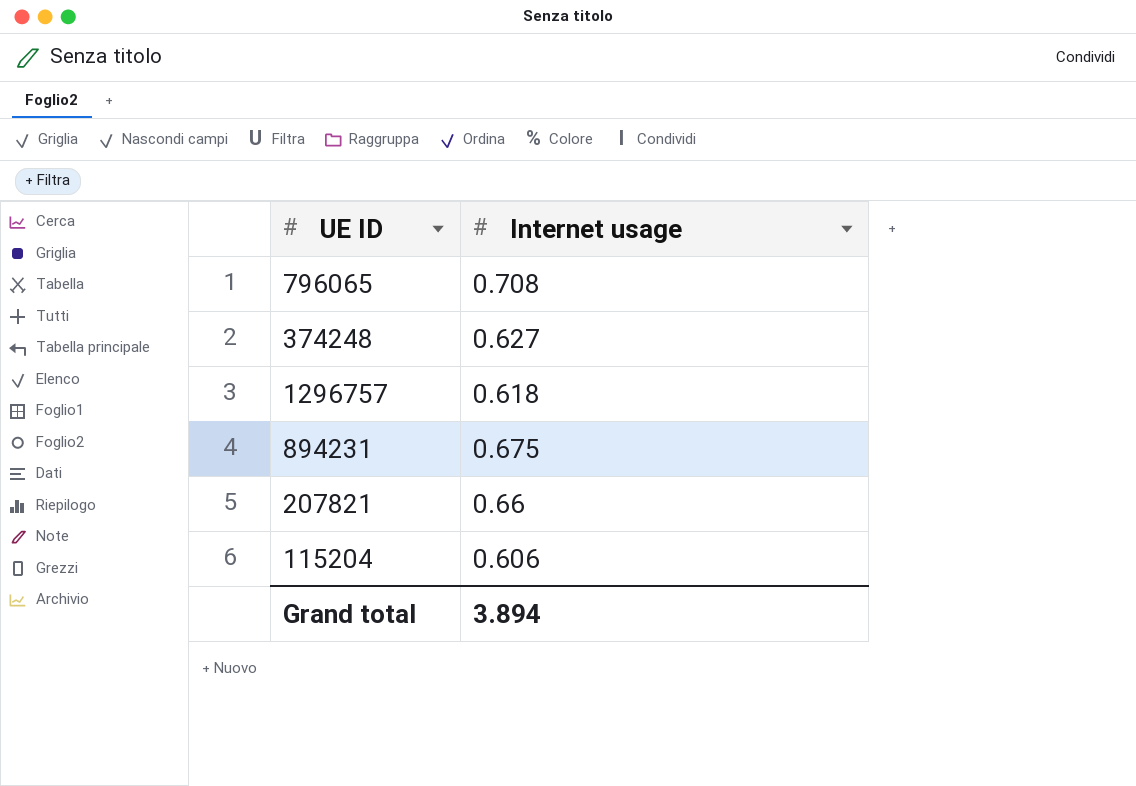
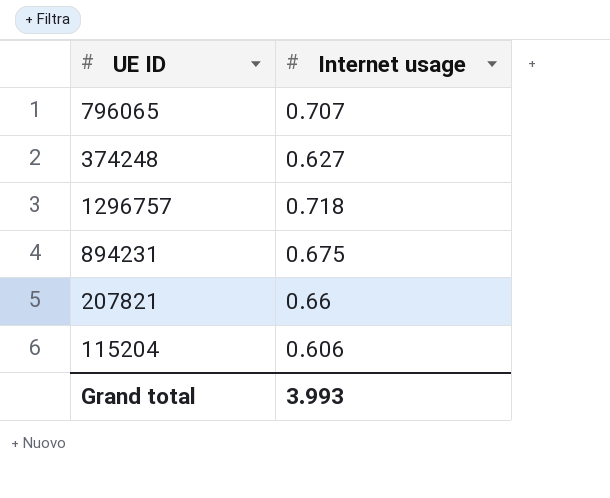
796065 | Internet usage: 0.708 -> 0.707
1296757 | Internet usage: 0.618 -> 0.718
Grand total | Internet usage: 3.894 -> 3.993

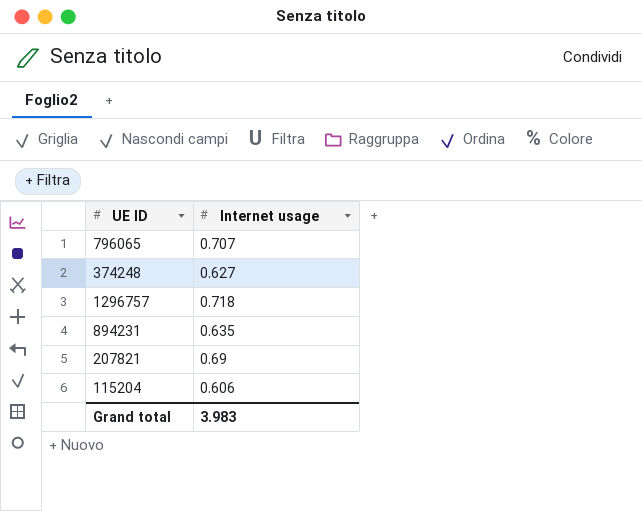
894231 | Internet usage: 0.675 -> 0.635
207821 | Internet usage: 0.66 -> 0.69
Grand total | Internet usage: 3.993 -> 3.983

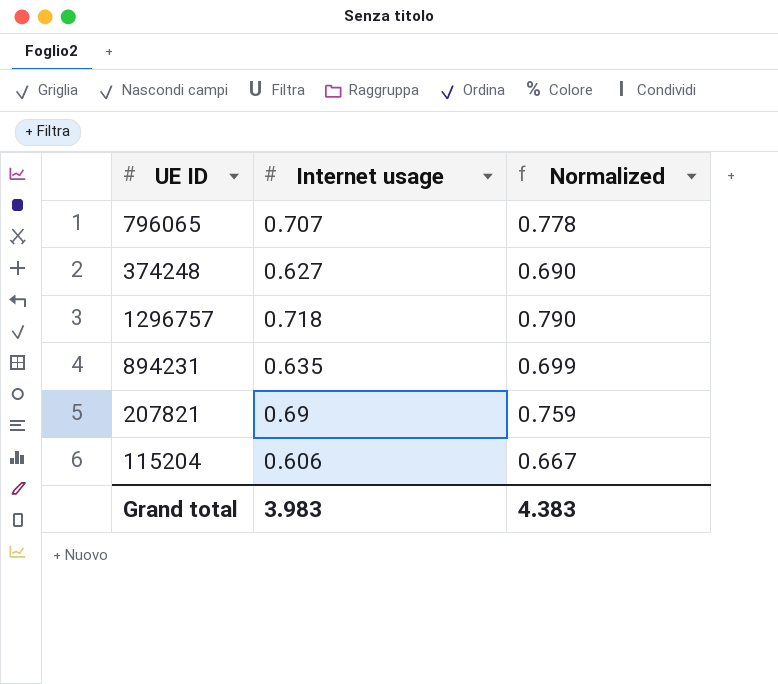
column Normalized | formula: none -> [Internet usage] * 1.1

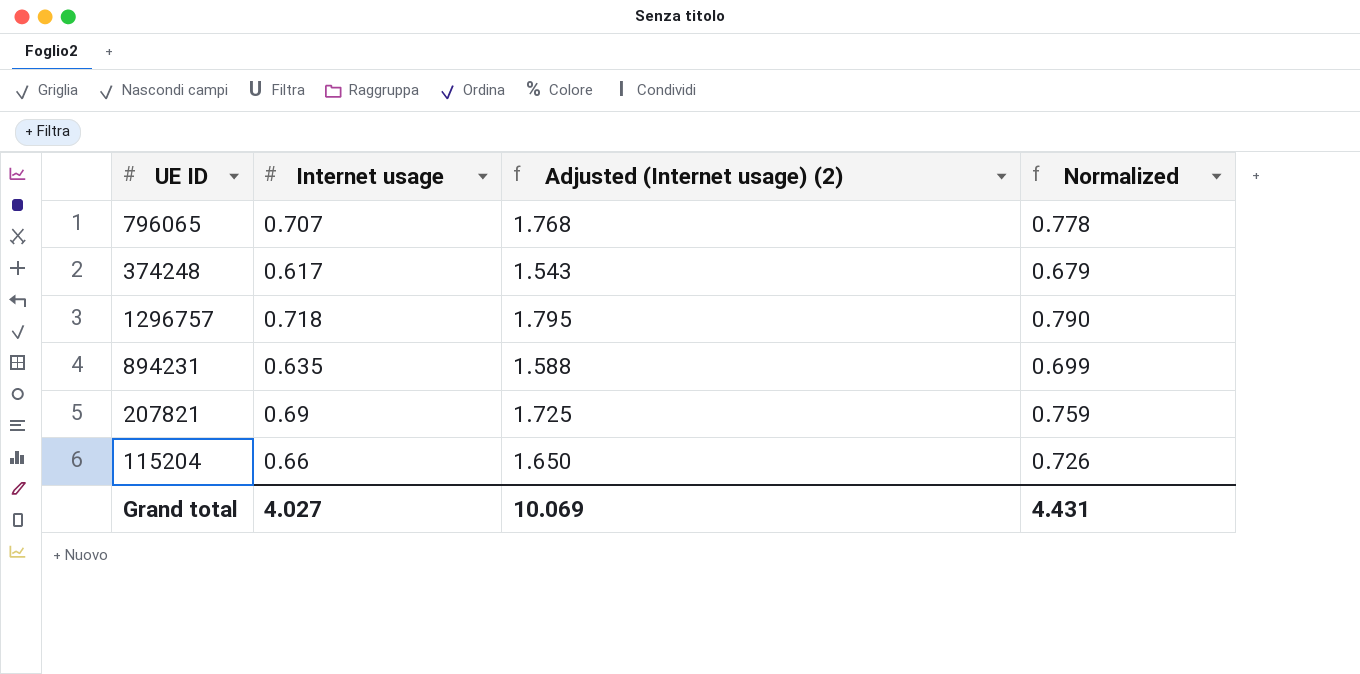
column Adjusted (Internet usage) (2) | formula: none -> [Internet usage] * 2.5
374248 | Internet usage: 0.627 -> 0.617
374248 | Normalized: 0.690 -> 0.679
115204 | Internet usage: 0.606 -> 0.66
115204 | Normalized: 0.667 -> 0.726
Grand total | Internet usage: 3.983 -> 4.027
Grand total | Normalized: 4.383 -> 4.431

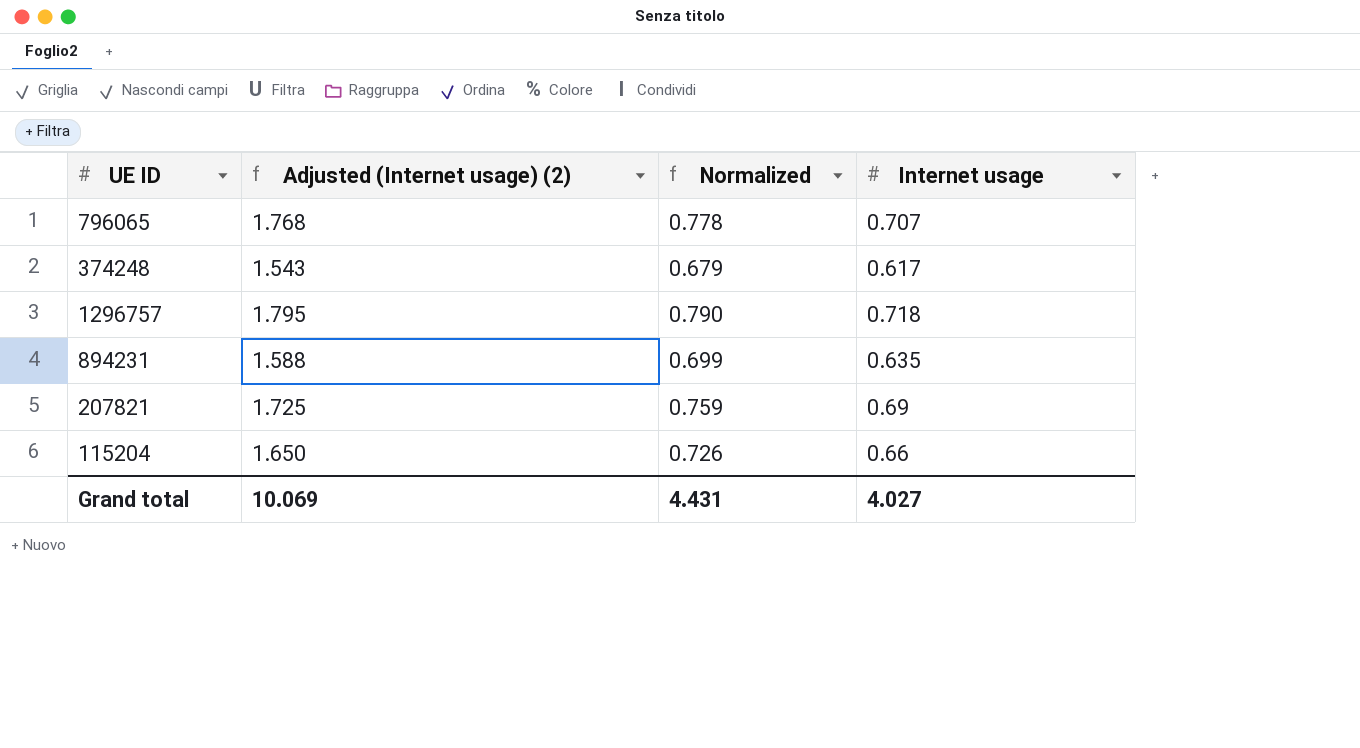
column Internet usage | position: 2 -> 4

